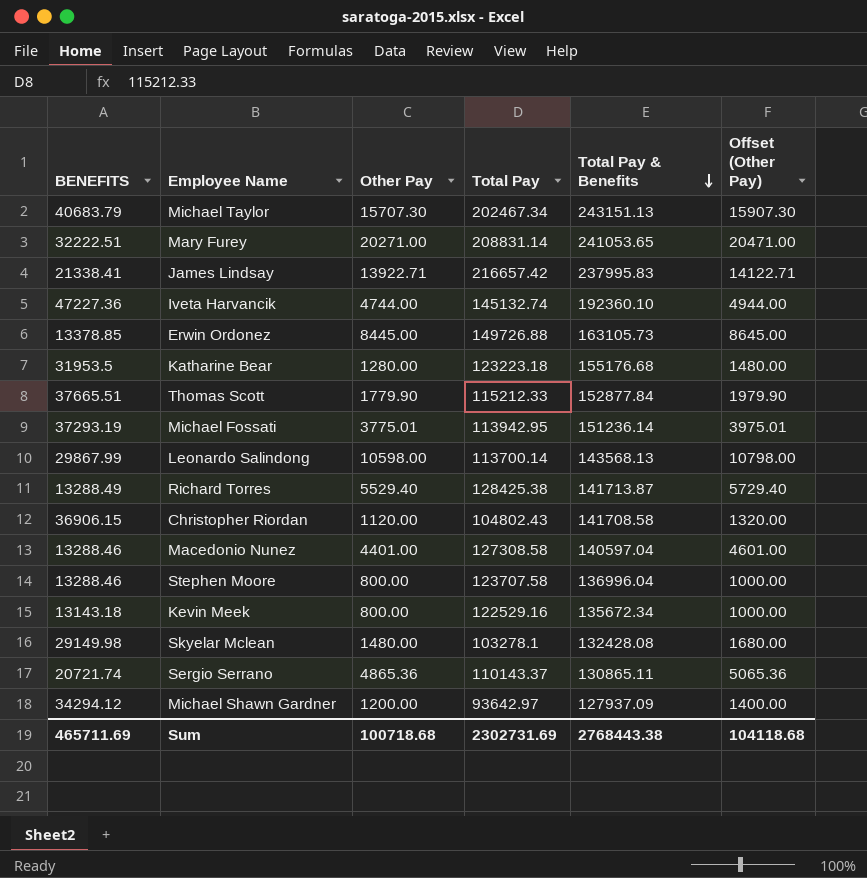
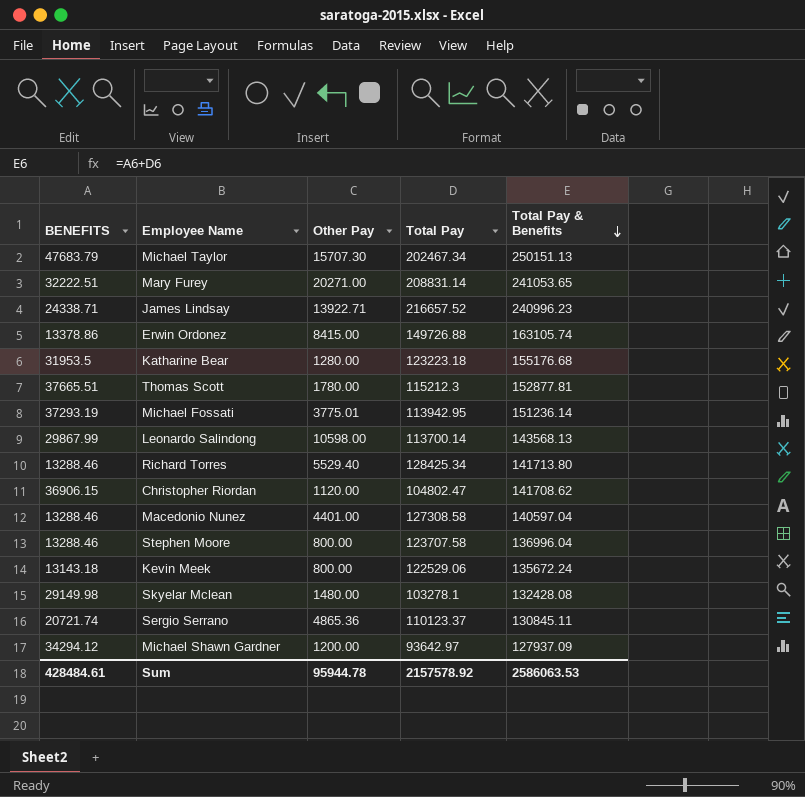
column Offset (Other Pay) | formula: [Other Pay] + 200 -> none
row Iveta Harvancik: 47227.36 | 4744.00 | 145132.74 | 192360.10 | 4944.00 -> none
Michael Taylor | BENEFITS: 40683.79 -> 47683.79
Michael Taylor | Total Pay & Benefits: 243151.13 -> 250151.13
James Lindsay | BENEFITS: 21338.41 -> 24338.71
James Lindsay | Total Pay: 216657.42 -> 216657.52
James Lindsay | Total Pay & Benefits: 237995.83 -> 240996.23
Erwin Ordonez | BENEFITS: 13378.85 -> 13378.86
Erwin Ordonez | Other Pay: 8445.00 -> 8415.00
Erwin Ordonez | Total Pay & Benefits: 163105.73 -> 163105.74
Thomas Scott | Other Pay: 1779.90 -> 1780.00
Thomas Scott | Total Pay: 115212.33 -> 115212.3
Thomas Scott | Total Pay & Benefits: 152877.84 -> 152877.81
Richard Torres | BENEFITS: 13288.49 -> 13288.46
Richard Torres | Total Pay: 128425.38 -> 128425.34
Richard Torres | Total Pay & Benefits: 141713.87 -> 141713.80
Christopher Riordan | Total Pay: 104802.43 -> 104802.47
Christopher Riordan | Total Pay & Benefits: 141708.58 -> 141708.62
Kevin Meek | Total Pay: 122529.16 -> 122529.06
Kevin Meek | Total Pay & Benefits: 135672.34 -> 135672.24
Sergio Serrano | Total Pay: 110143.37 -> 110123.37
Sergio Serrano | Total Pay & Benefits: 130865.11 -> 130845.11
Sum | BENEFITS: 465711.69 -> 428484.61
Sum | Other Pay: 100718.68 -> 95944.78
Sum | Total Pay: 2302731.69 -> 2157578.92
Sum | Total Pay & Benefits: 2768443.38 -> 2586063.53

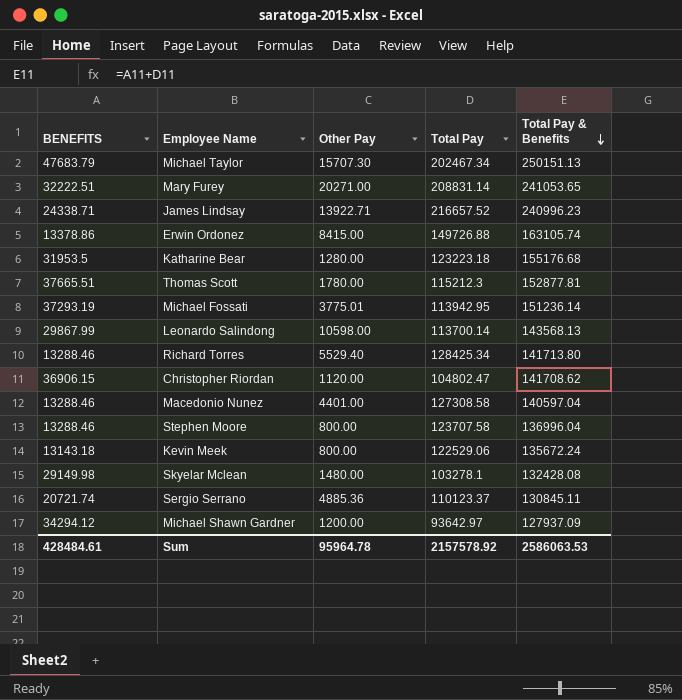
Sergio Serrano | Other Pay: 4865.36 -> 4885.36
Sum | Other Pay: 95944.78 -> 95964.78

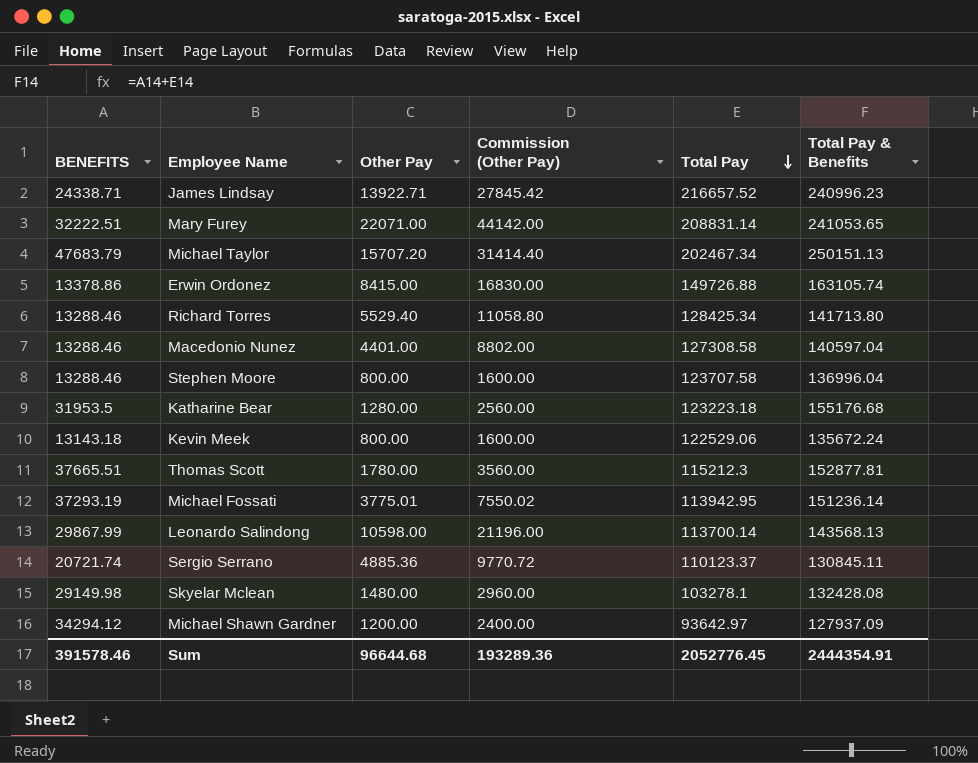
row order: Total Pay & Benefits descending -> Total Pay descending
column Commission (Other Pay) | formula: none -> [Other Pay] * 2
row Christopher Riordan: 36906.15 | 1120.00 | 104802.47 | 141708.62 -> none
Mary Furey | Other Pay: 20271.00 -> 22071.00
Michael Taylor | Other Pay: 15707.30 -> 15707.20
Sum | BENEFITS: 428484.61 -> 391578.46
Sum | Other Pay: 95964.78 -> 96644.68
Sum | Total Pay: 2157578.92 -> 2052776.45
Sum | Total Pay & Benefits: 2586063.53 -> 2444354.91

